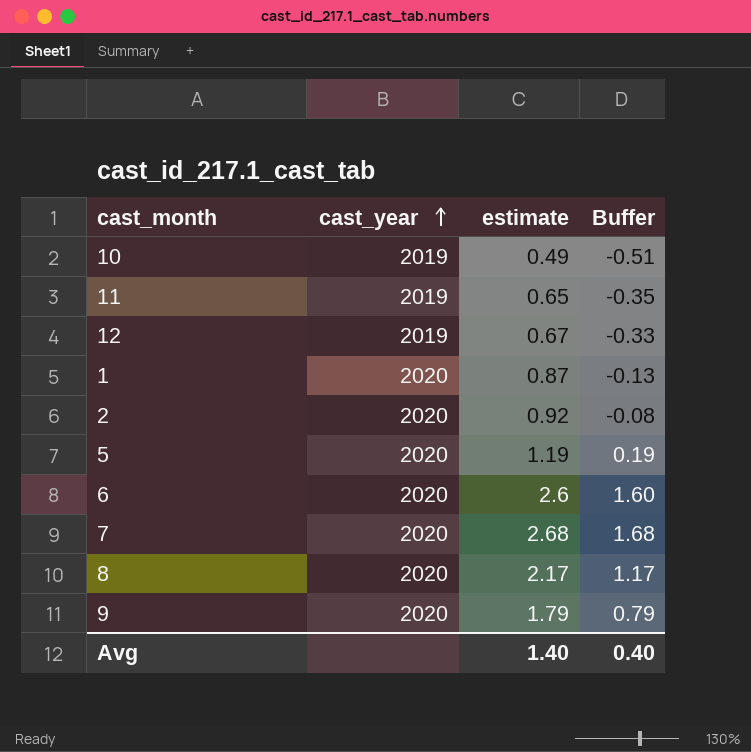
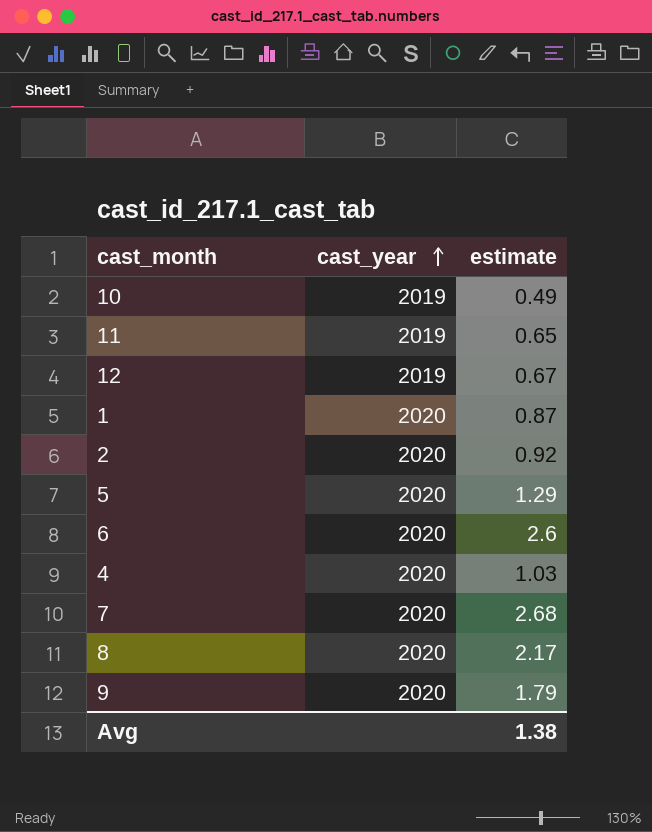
column Buffer | formula: [estimate] - 1 -> none
5 | estimate: 1.19 -> 1.29
row 4: none -> 2020 | 1.03
Avg | estimate: 1.40 -> 1.38

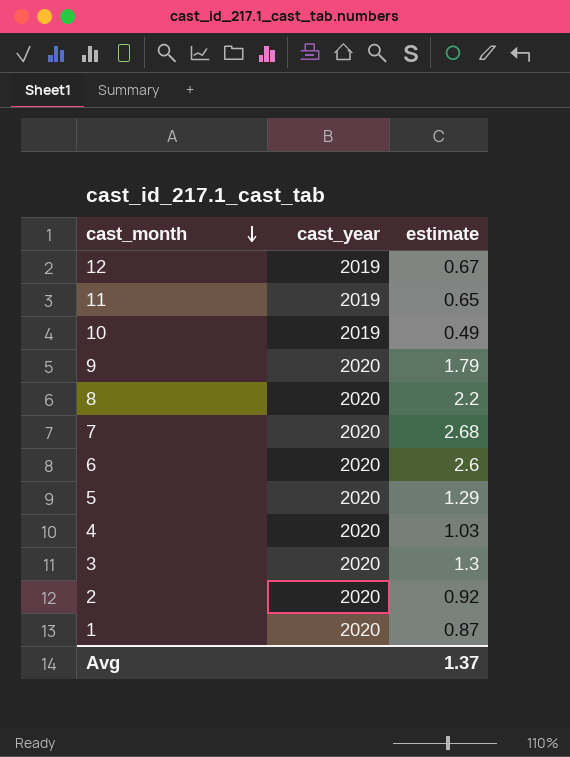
row order: cast_year ascending -> cast_month descending
8 | estimate: 2.17 -> 2.2
row 3: none -> 2020 | 1.3
Avg | estimate: 1.38 -> 1.37

